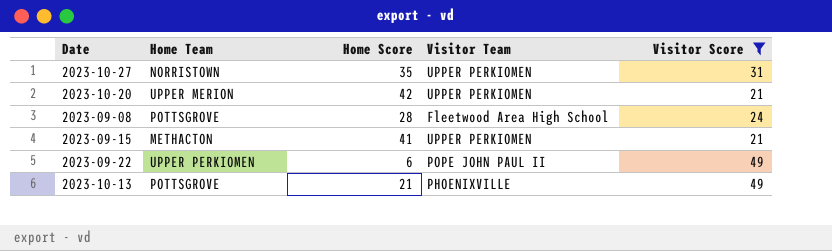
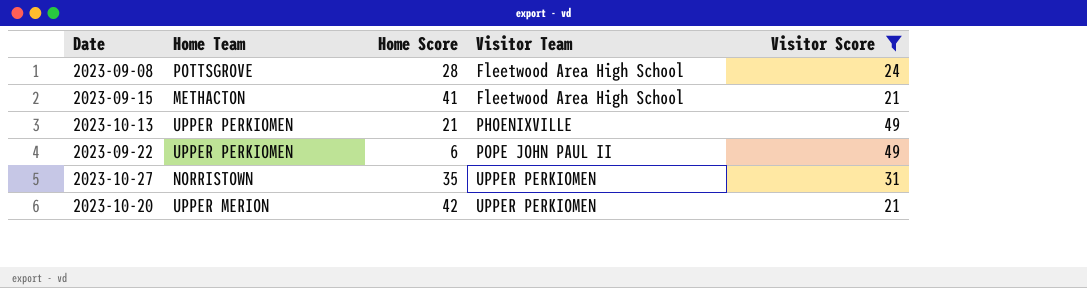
row order: none -> Visitor Team ascending
2023-09-15 | Visitor Team: UPPER PERKIOMEN -> Fleetwood Area High School
2023-10-13 | Home Team: POTTSGROVE -> UPPER PERKIOMEN

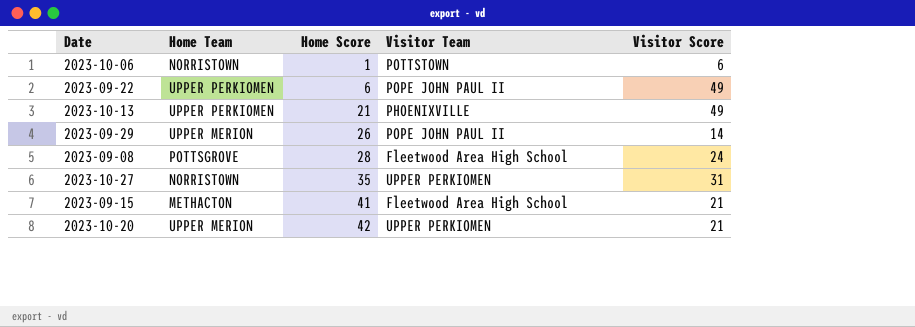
filter: Visitor Score >= 21 -> none
row order: Visitor Team ascending -> Home Score ascending

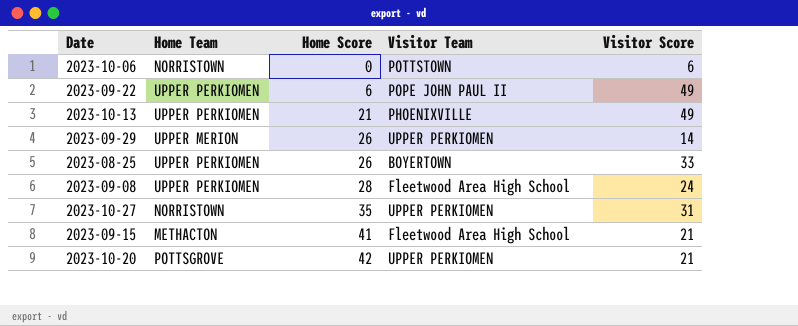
2023-10-06 | Home Score: 1 -> 0
2023-09-29 | Visitor Team: POPE JOHN PAUL II -> UPPER PERKIOMEN
row 2023-08-25: none -> UPPER PERKIOMEN | 26 | BOYERTOWN | 33
2023-09-08 | Home Team: POTTSGROVE -> UPPER PERKIOMEN
2023-10-20 | Home Team: UPPER MERION -> POTTSGROVE

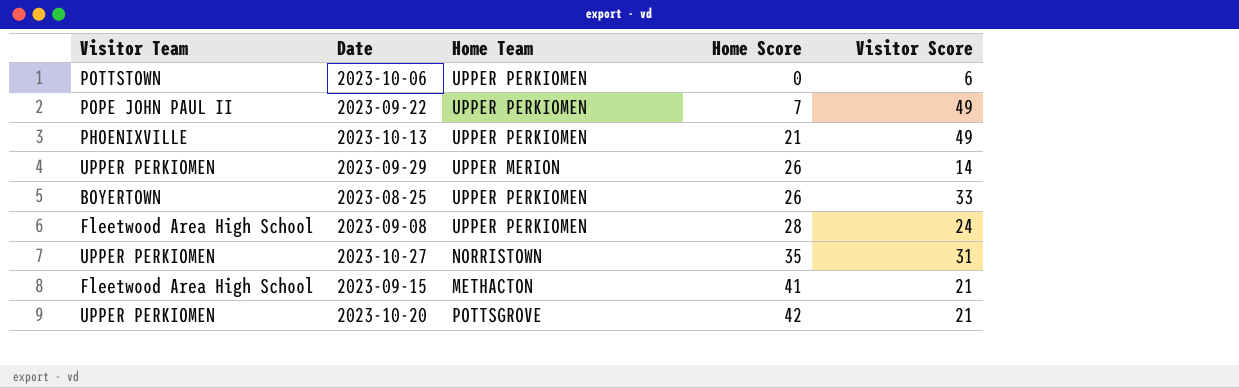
column Visitor Team | position: 4 -> 1
2023-10-06 | Home Team: NORRISTOWN -> UPPER PERKIOMEN
2023-09-22 | Home Score: 6 -> 7

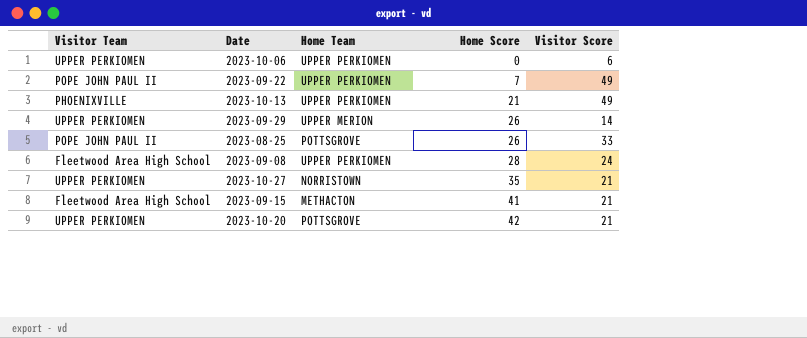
2023-10-06 | Visitor Team: POTTSTOWN -> UPPER PERKIOMEN
2023-08-25 | Visitor Team: BOYERTOWN -> POPE JOHN PAUL II
2023-08-25 | Home Team: UPPER PERKIOMEN -> POTTSGROVE
2023-10-27 | Visitor Score: 31 -> 21

